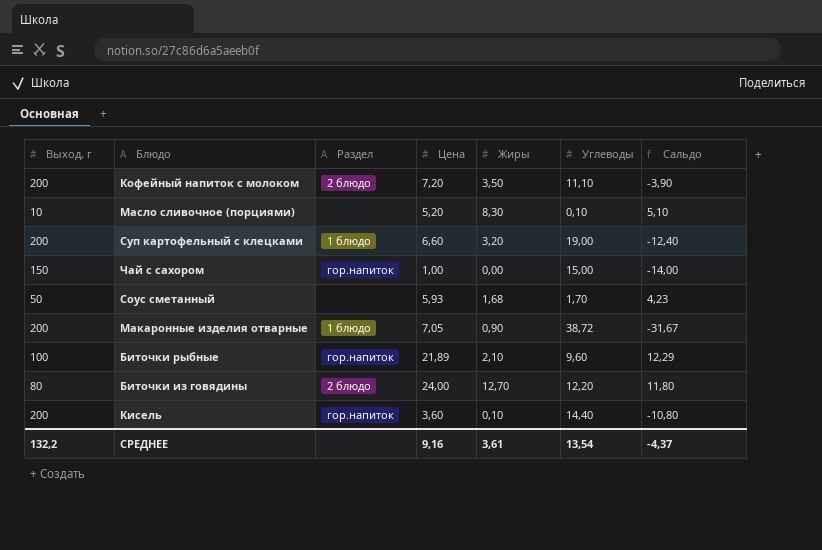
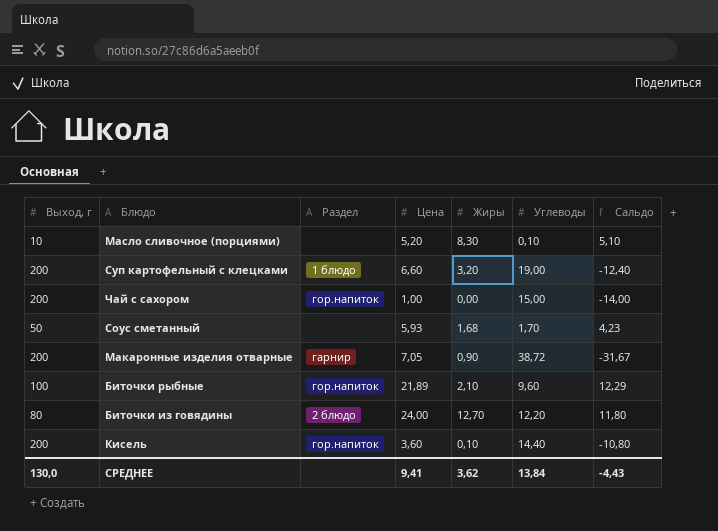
row Кофейный напиток с молоком: 200 | 2 блюдо | 7,20 | 3,50 | 11,10 | -3,90 -> none
Чай с сахором | Выход, г: 150 -> 200
Макаронные изделия отварные | Раздел: 1 блюдо -> гарнир
СРЕДНЕЕ | Выход, г: 132,2 -> 130,0
СРЕДНЕЕ | Цена: 9,16 -> 9,41
СРЕДНЕЕ | Жиры: 3,61 -> 3,62
СРЕДНЕЕ | Углеводы: 13,54 -> 13,84
СРЕДНЕЕ | Сальдо: -4,37 -> -4,43

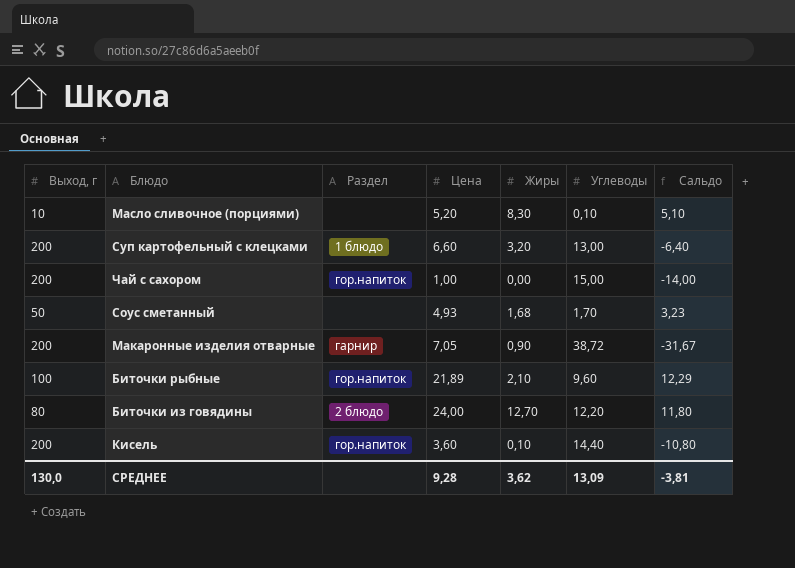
Суп картофельный с клецками | Углеводы: 19,00 -> 13,00
Суп картофельный с клецками | Сальдо: -12,40 -> -6,40
Соус сметанный | Цена: 5,93 -> 4,93
Соус сметанный | Сальдо: 4,23 -> 3,23
СРЕДНЕЕ | Цена: 9,41 -> 9,28
СРЕДНЕЕ | Углеводы: 13,84 -> 13,09
СРЕДНЕЕ | Сальдо: -4,43 -> -3,81

